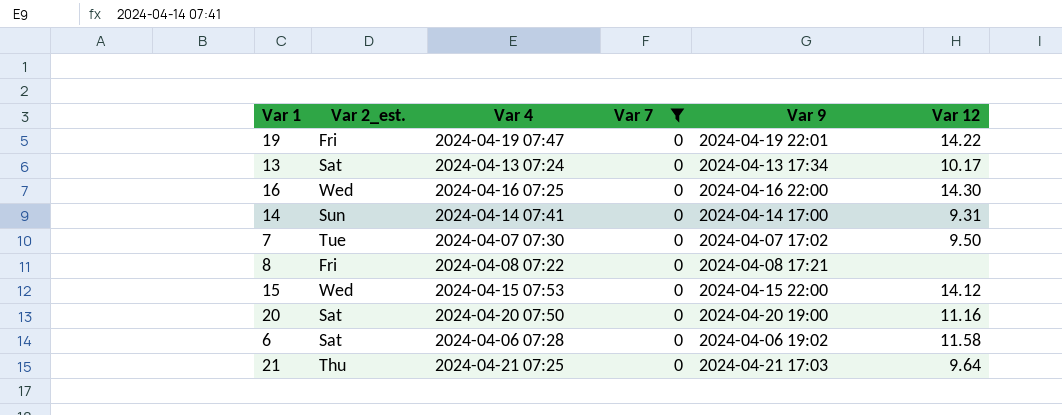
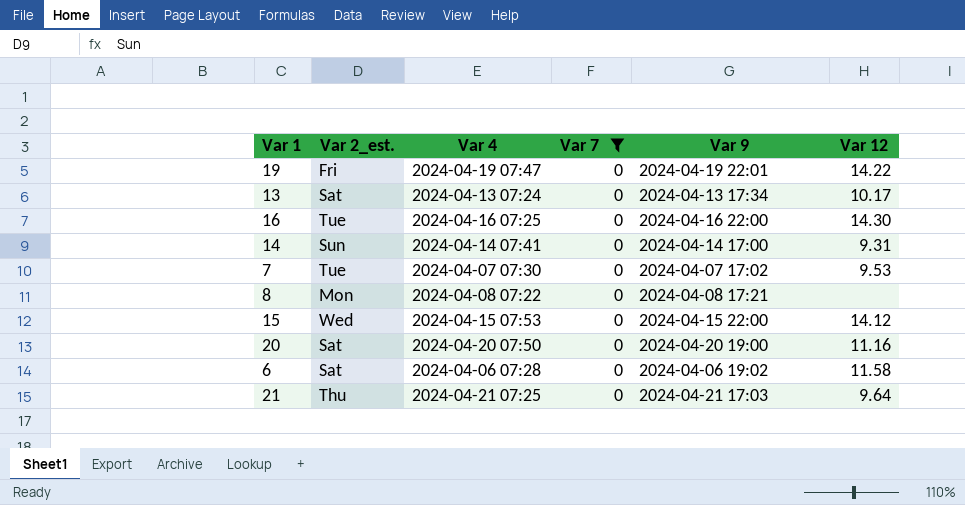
16 | Var 2_est.: Wed -> Tue
7 | Var 12: 9.50 -> 9.53
8 | Var 2_est.: Fri -> Mon

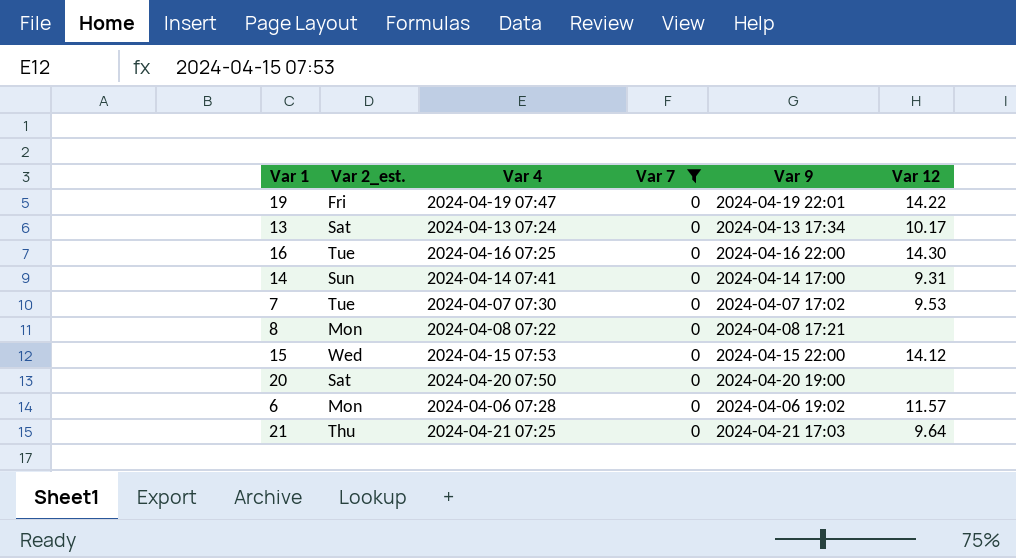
20 | Var 12: 11.16 -> none
6 | Var 2_est.: Sat -> Mon
6 | Var 12: 11.58 -> 11.57

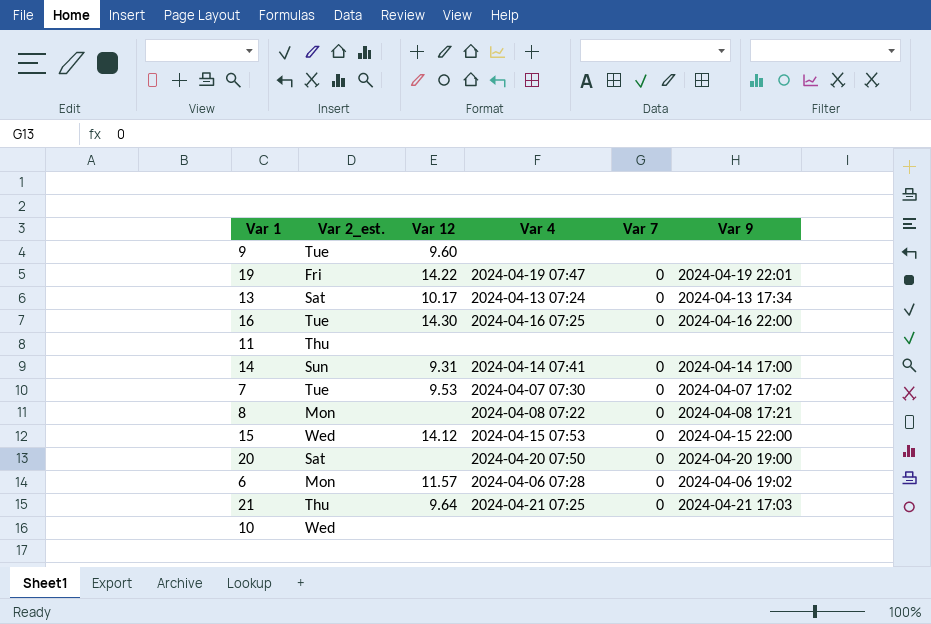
filter: Var 7 = 0 -> none
column Var 12 | position: 6 -> 3

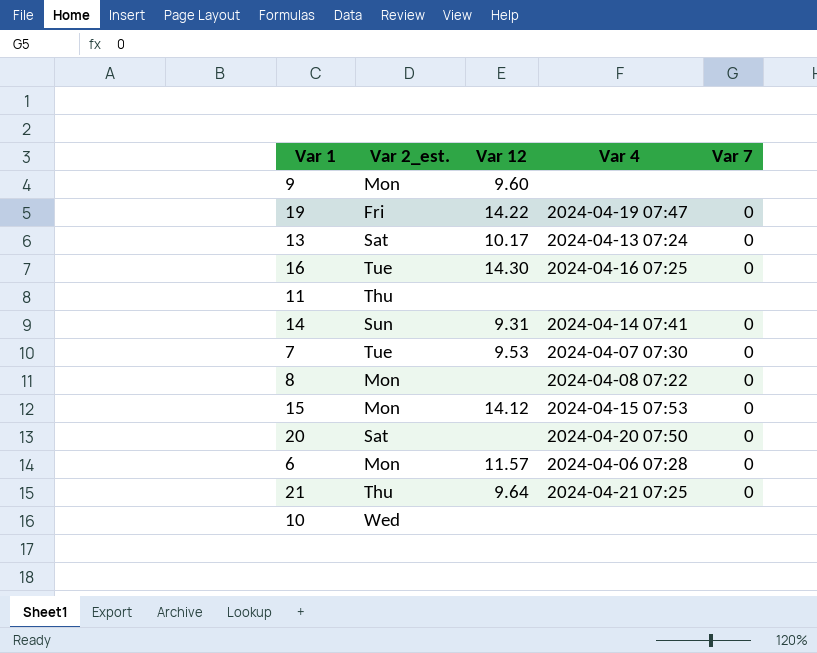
column Var 9 | position: 6 -> none
9 | Var 2_est.: Tue -> Mon
15 | Var 2_est.: Wed -> Mon

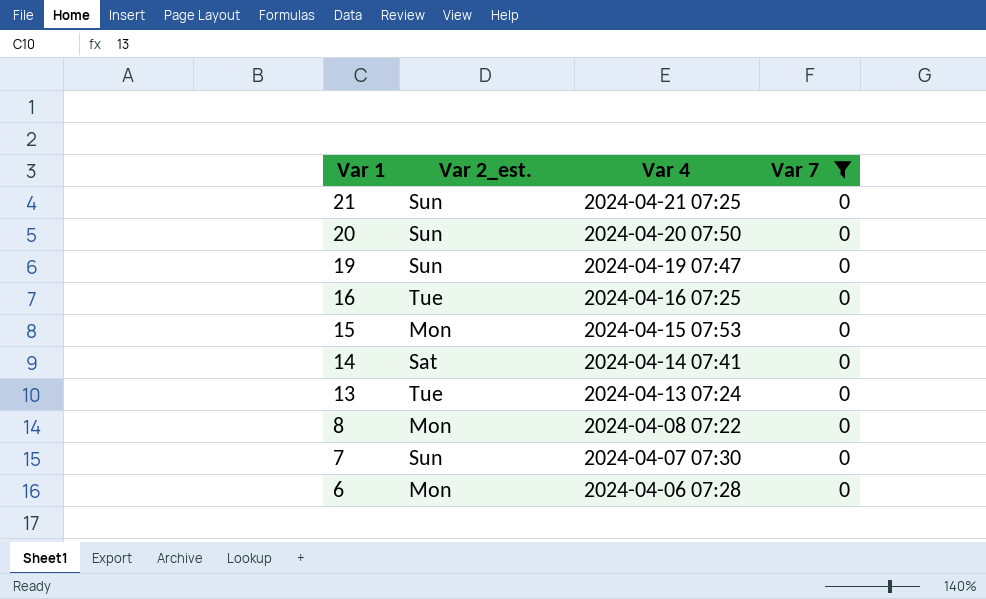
filter: none -> Var 7 = 0
row order: none -> Var 1 descending
column Var 12 | position: 3 -> none
21 | Var 2_est.: Thu -> Sun
20 | Var 2_est.: Sat -> Sun
19 | Var 2_est.: Fri -> Sun
14 | Var 2_est.: Sun -> Sat
13 | Var 2_est.: Sat -> Tue
7 | Var 2_est.: Tue -> Sun

